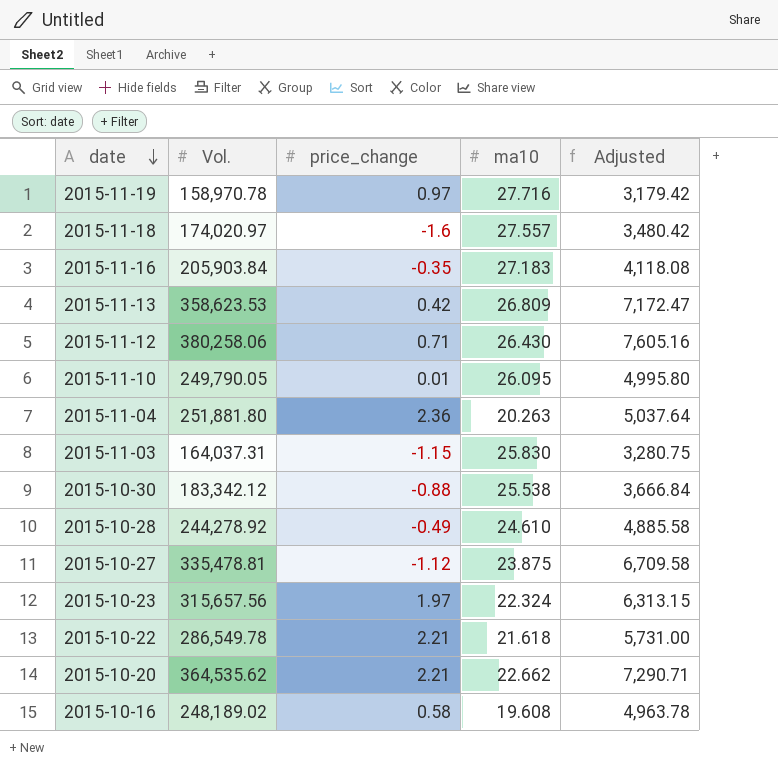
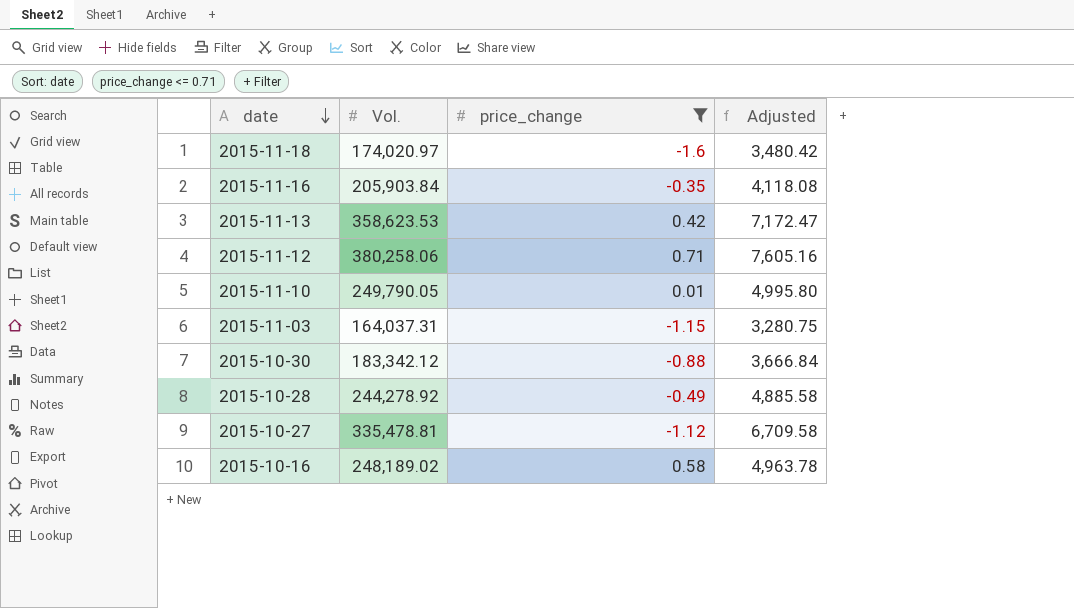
filter: none -> price_change <= 0.71
column ma10 | position: 4 -> none

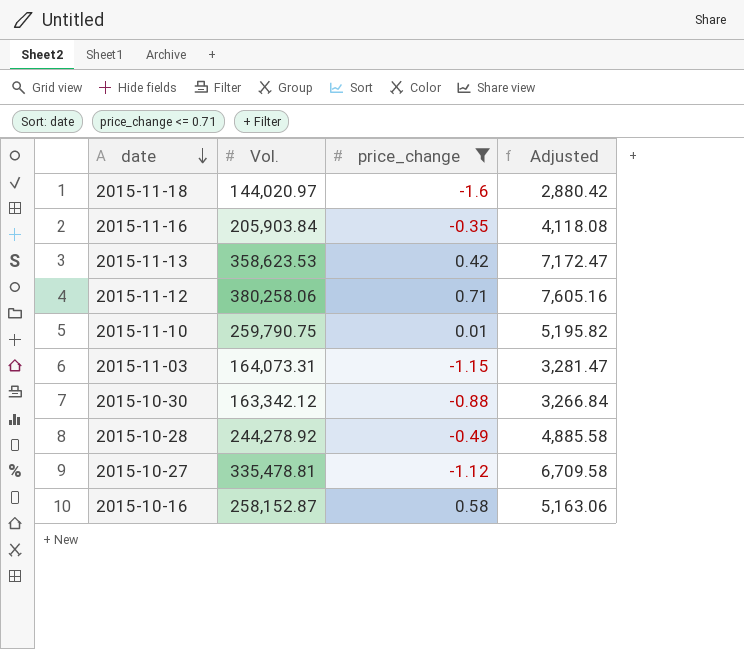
2015-11-18 | Vol.: 174,020.97 -> 144,020.97
2015-11-18 | Adjusted: 3,480.42 -> 2,880.42
2015-11-10 | Vol.: 249,790.05 -> 259,790.75
2015-11-10 | Adjusted: 4,995.80 -> 5,195.82
2015-11-03 | Vol.: 164,037.31 -> 164,073.31
2015-11-03 | Adjusted: 3,280.75 -> 3,281.47
2015-10-30 | Vol.: 183,342.12 -> 163,342.12
2015-10-30 | Adjusted: 3,666.84 -> 3,266.84
2015-10-16 | Vol.: 248,189.02 -> 258,152.87
2015-10-16 | Adjusted: 4,963.78 -> 5,163.06

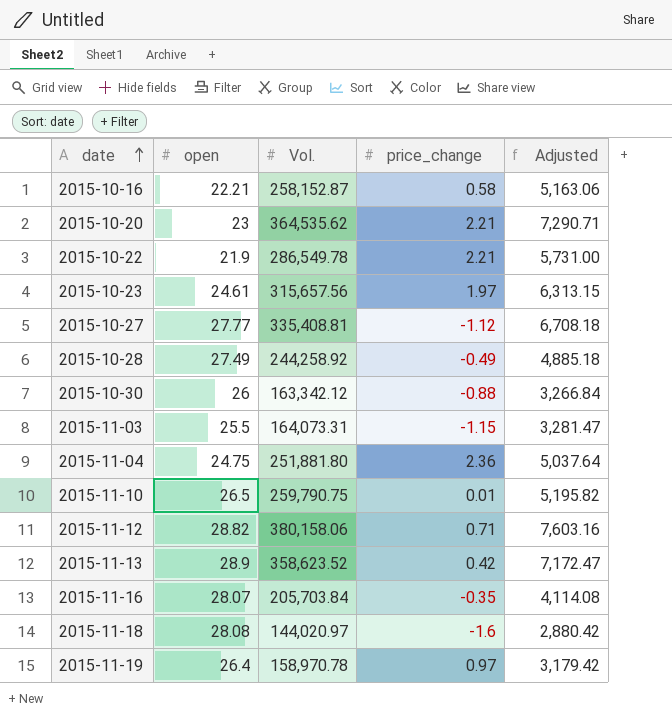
filter: price_change <= 0.71 -> none
row order: date descending -> date ascending
column open | position: none -> 2
2015-10-27 | Vol.: 335,478.81 -> 335,408.81
2015-10-27 | Adjusted: 6,709.58 -> 6,708.18
2015-10-28 | Vol.: 244,278.92 -> 244,258.92
2015-10-28 | Adjusted: 4,885.58 -> 4,885.18
2015-11-12 | Vol.: 380,258.06 -> 380,158.06
2015-11-12 | Adjusted: 7,605.16 -> 7,603.16
2015-11-13 | Vol.: 358,623.53 -> 358,623.52
2015-11-16 | Vol.: 205,903.84 -> 205,703.84
2015-11-16 | Adjusted: 4,118.08 -> 4,114.08

